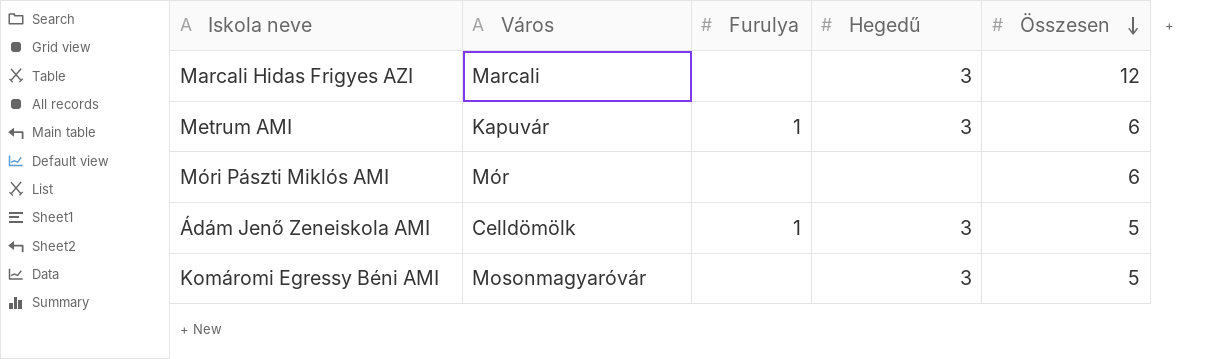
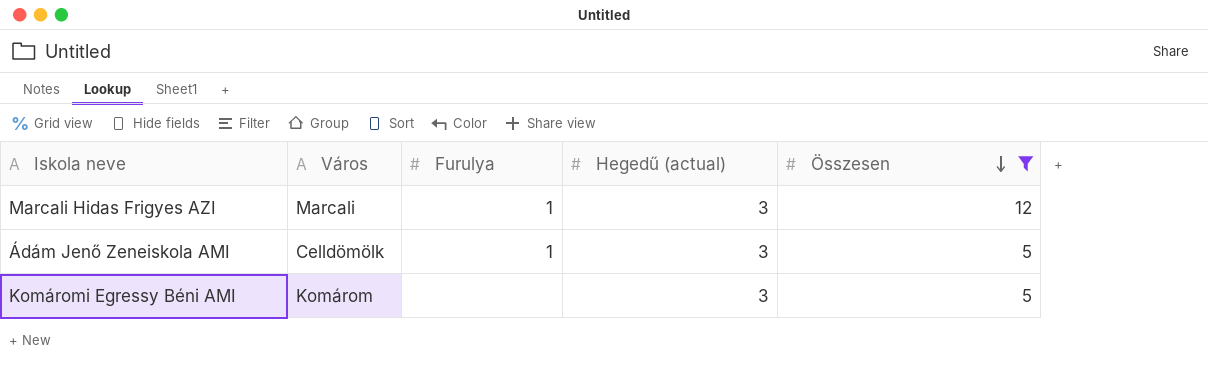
filter: none -> Összesen != 6
column name: Hegedű -> Hegedű (actual)
Marcali Hidas Frigyes AZI | Furulya: none -> 1
Komáromi Egressy Béni AMI | Város: Mosonmagyaróvár -> Komárom

